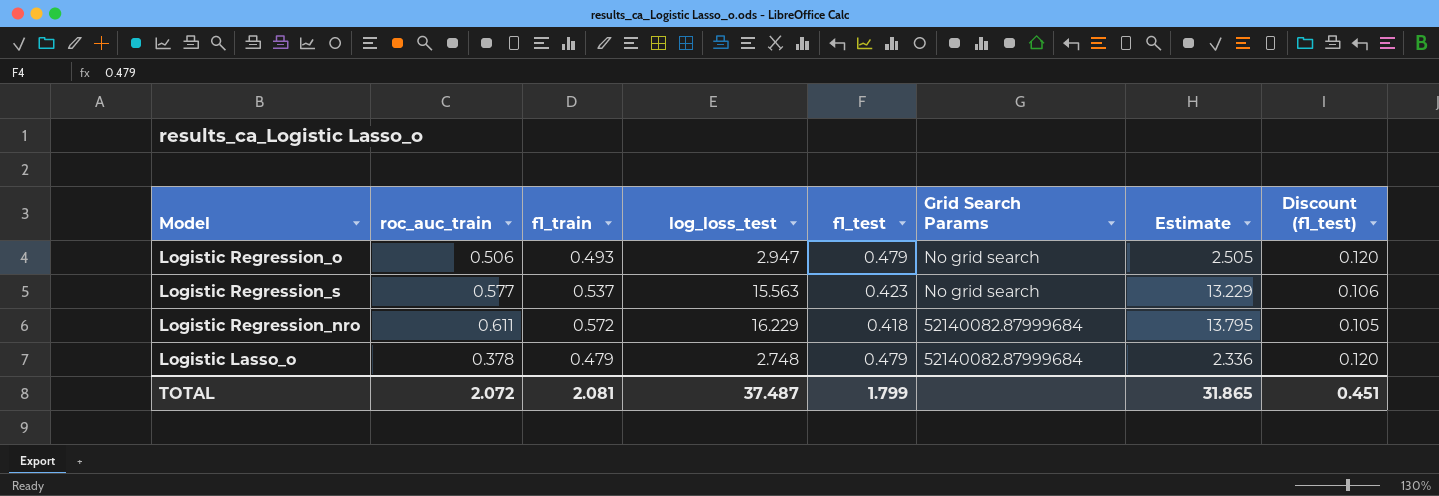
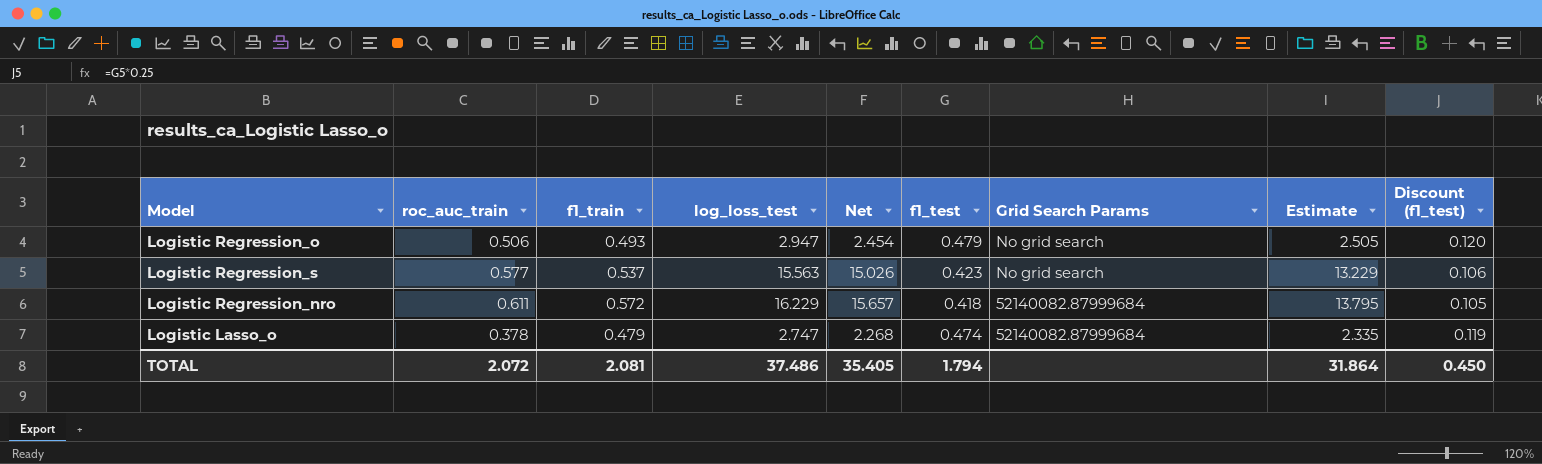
column Net | formula: none -> [log_loss_test] - [f1_train]
Logistic Lasso_o | log_loss_test: 2.748 -> 2.747
Logistic Lasso_o | f1_test: 0.479 -> 0.474
Logistic Lasso_o | Estimate: 2.336 -> 2.335
Logistic Lasso_o | Discount (f1_test): 0.120 -> 0.119
TOTAL | log_loss_test: 37.487 -> 37.486
TOTAL | f1_test: 1.799 -> 1.794
TOTAL | Estimate: 31.865 -> 31.864
TOTAL | Discount (f1_test): 0.451 -> 0.450

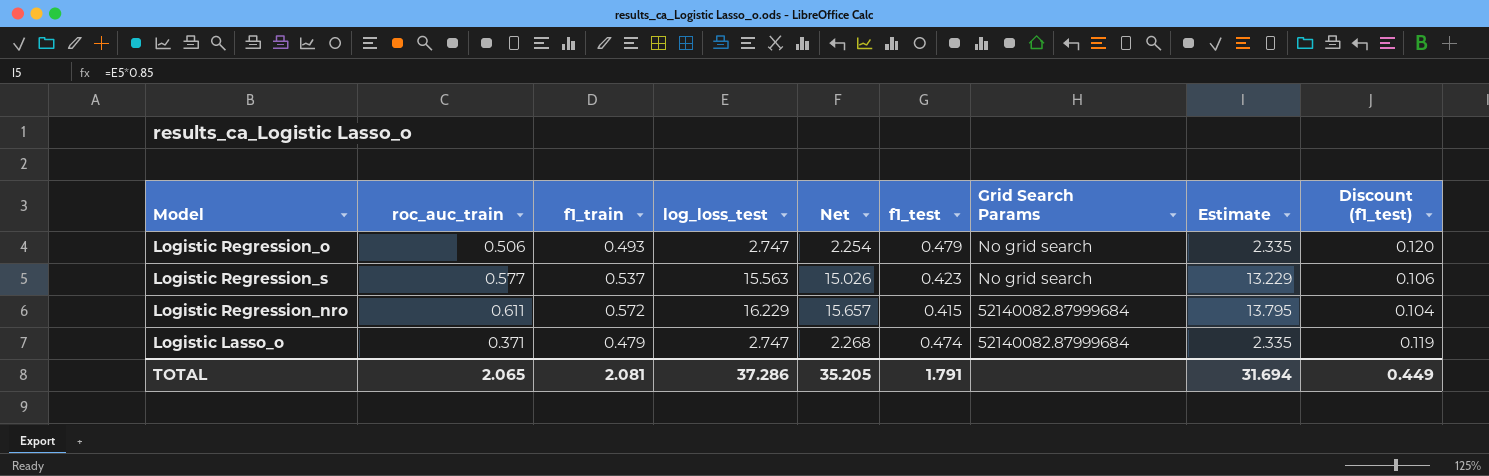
Logistic Regression_o | log_loss_test: 2.947 -> 2.747
Logistic Regression_o | Net: 2.454 -> 2.254
Logistic Regression_o | Estimate: 2.505 -> 2.335
Logistic Regression_nro | f1_test: 0.418 -> 0.415
Logistic Regression_nro | Discount (f1_test): 0.105 -> 0.104
Logistic Lasso_o | roc_auc_train: 0.378 -> 0.371
TOTAL | roc_auc_train: 2.072 -> 2.065
TOTAL | log_loss_test: 37.486 -> 37.286
TOTAL | Net: 35.405 -> 35.205
TOTAL | f1_test: 1.794 -> 1.791
TOTAL | Estimate: 31.864 -> 31.694
TOTAL | Discount (f1_test): 0.450 -> 0.449

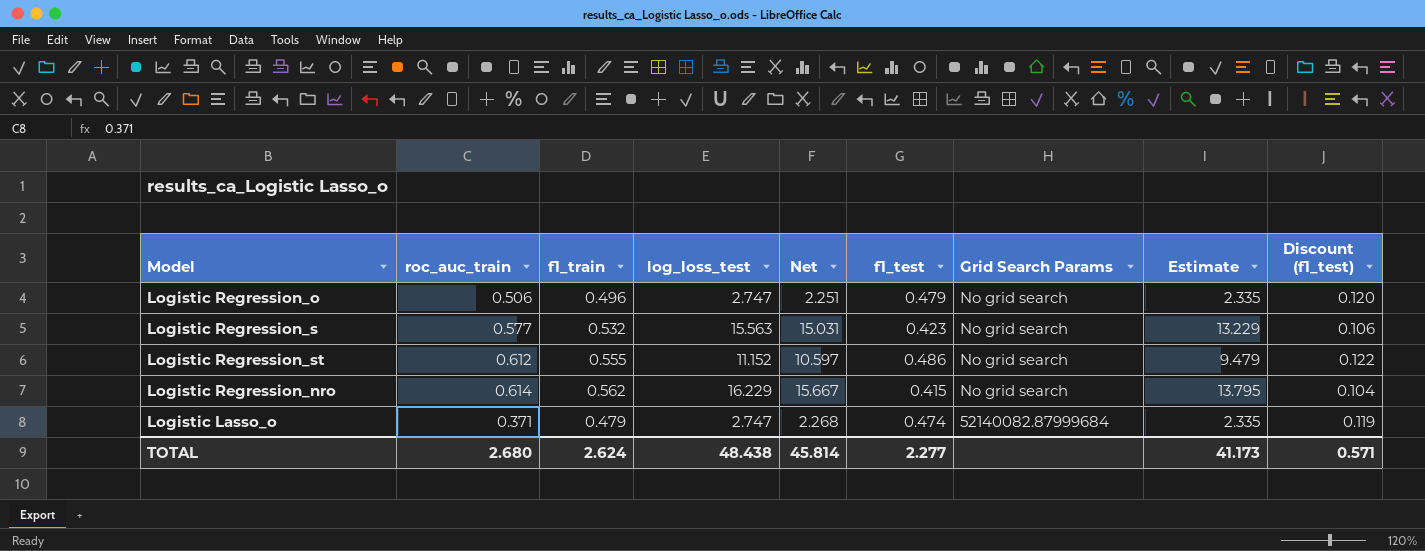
Logistic Regression_o | f1_train: 0.493 -> 0.496
Logistic Regression_o | Net: 2.254 -> 2.251
Logistic Regression_s | f1_train: 0.537 -> 0.532
Logistic Regression_s | Net: 15.026 -> 15.031
row Logistic Regression_st: none -> 0.612 | 0.555 | 11.152 | 10.597 | 0.486 | No grid search | 9.479 | 0.122
Logistic Regression_nro | roc_auc_train: 0.611 -> 0.614
Logistic Regression_nro | f1_train: 0.572 -> 0.562
Logistic Regression_nro | Net: 15.657 -> 15.667
Logistic Regression_nro | Grid Search Params: 52140082.87999684 -> No grid search
TOTAL | roc_auc_train: 2.065 -> 2.680
TOTAL | f1_train: 2.081 -> 2.624
TOTAL | log_loss_test: 37.286 -> 48.438
TOTAL | Net: 35.205 -> 45.814
TOTAL | f1_test: 1.791 -> 2.277
TOTAL | Estimate: 31.694 -> 41.173
TOTAL | Discount (f1_test): 0.449 -> 0.571

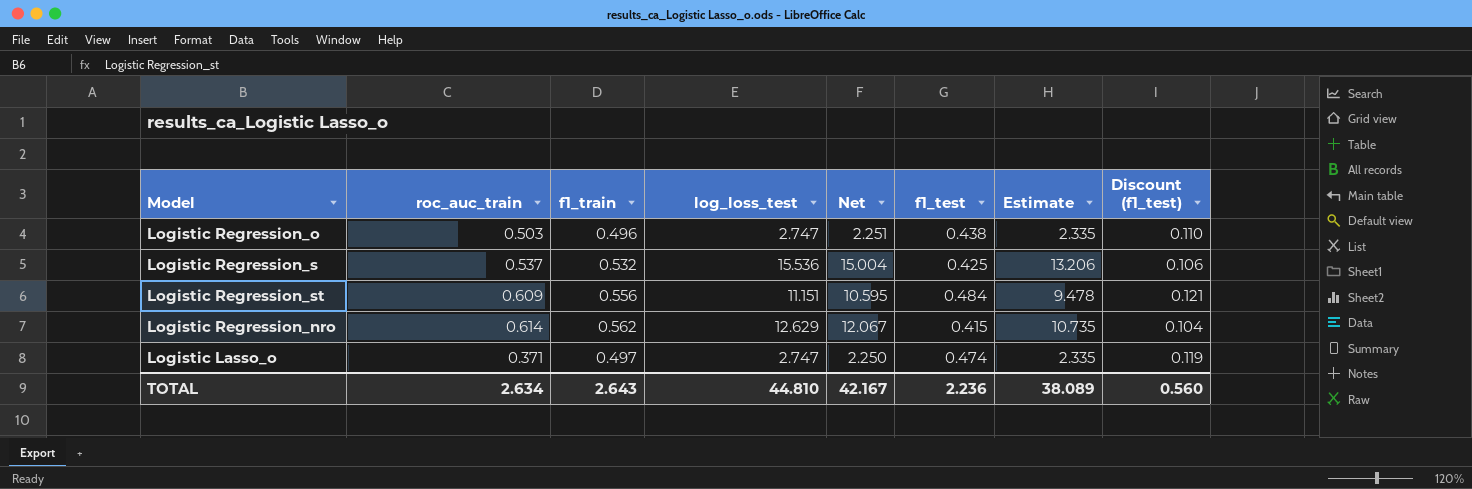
column Grid Search Params | position: 7 -> none
Logistic Regression_o | roc_auc_train: 0.506 -> 0.503
Logistic Regression_o | f1_test: 0.479 -> 0.438
Logistic Regression_o | Discount (f1_test): 0.120 -> 0.110
Logistic Regression_s | roc_auc_train: 0.577 -> 0.537
Logistic Regression_s | log_loss_test: 15.563 -> 15.536
Logistic Regression_s | Net: 15.031 -> 15.004
Logistic Regression_s | f1_test: 0.423 -> 0.425
Logistic Regression_s | Estimate: 13.229 -> 13.206
Logistic Regression_st | roc_auc_train: 0.612 -> 0.609
Logistic Regression_st | f1_train: 0.555 -> 0.556
Logistic Regression_st | log_loss_test: 11.152 -> 11.151
Logistic Regression_st | Net: 10.597 -> 10.595
Logistic Regression_st | f1_test: 0.486 -> 0.484
Logistic Regression_st | Estimate: 9.479 -> 9.478
Logistic Regression_st | Discount (f1_test): 0.122 -> 0.121
Logistic Regression_nro | log_loss_test: 16.229 -> 12.629
Logistic Regression_nro | Net: 15.667 -> 12.067
Logistic Regression_nro | Estimate: 13.795 -> 10.735
Logistic Lasso_o | f1_train: 0.479 -> 0.497
Logistic Lasso_o | Net: 2.268 -> 2.250
TOTAL | roc_auc_train: 2.680 -> 2.634
TOTAL | f1_train: 2.624 -> 2.643
TOTAL | log_loss_test: 48.438 -> 44.810
TOTAL | Net: 45.814 -> 42.167
TOTAL | f1_test: 2.277 -> 2.236
TOTAL | Estimate: 41.173 -> 38.089
TOTAL | Discount (f1_test): 0.571 -> 0.560

